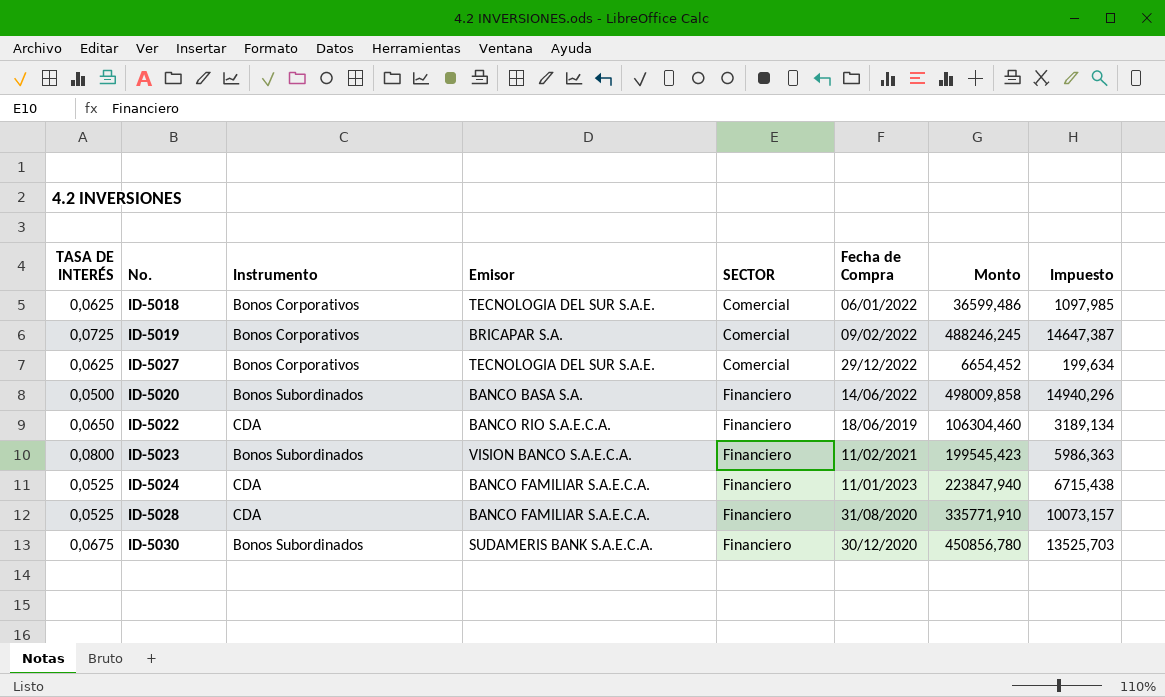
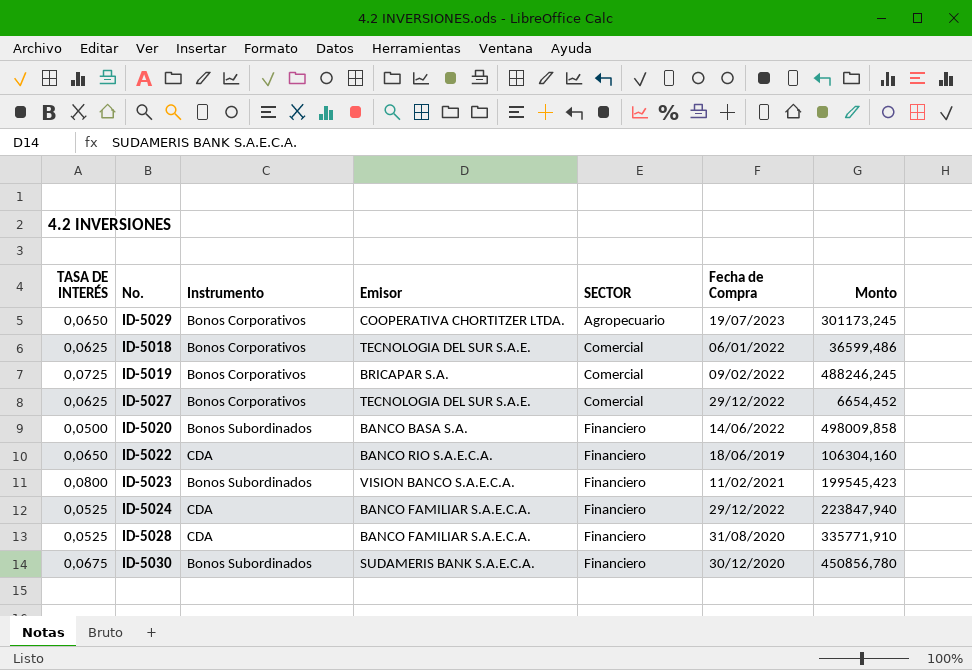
column Impuesto | formula: [Monto] * 0,03 -> none
row ID-5029: none -> 0,0650 | Bonos Corporativos | COOPERATIVA CHORTITZER LTDA. | Agropecuario | 19/07/2023 | 301173,245
ID-5022 | Monto: 106304,460 -> 106304,160
ID-5024 | Fecha de Compra: 11/01/2023 -> 29/12/2022

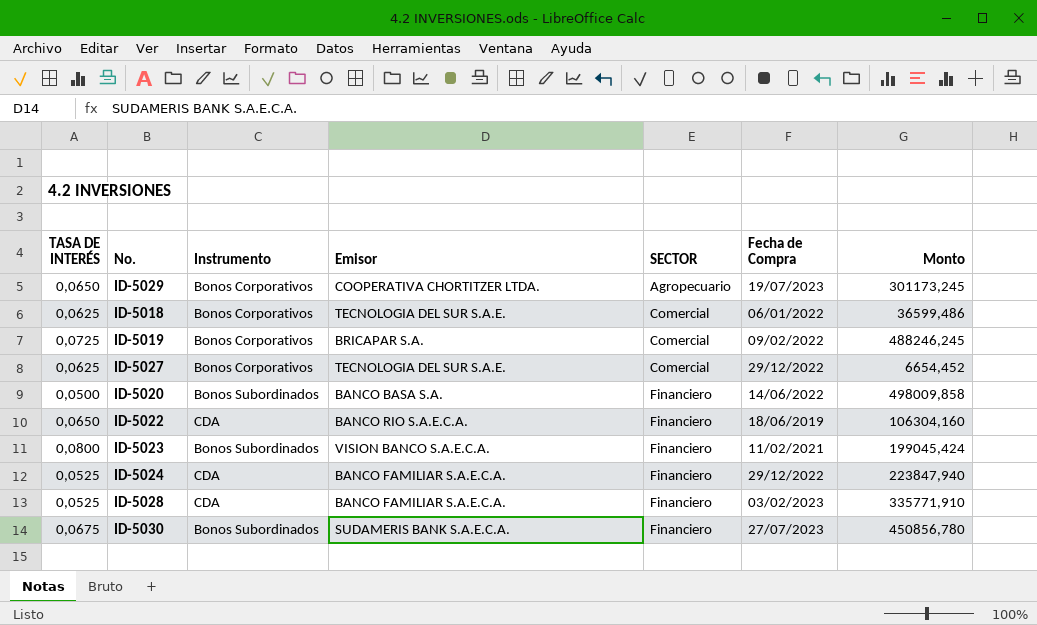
ID-5023 | Monto: 199545,423 -> 199045,424
ID-5028 | Fecha de Compra: 31/08/2020 -> 03/02/2023
ID-5030 | Fecha de Compra: 30/12/2020 -> 27/07/2023

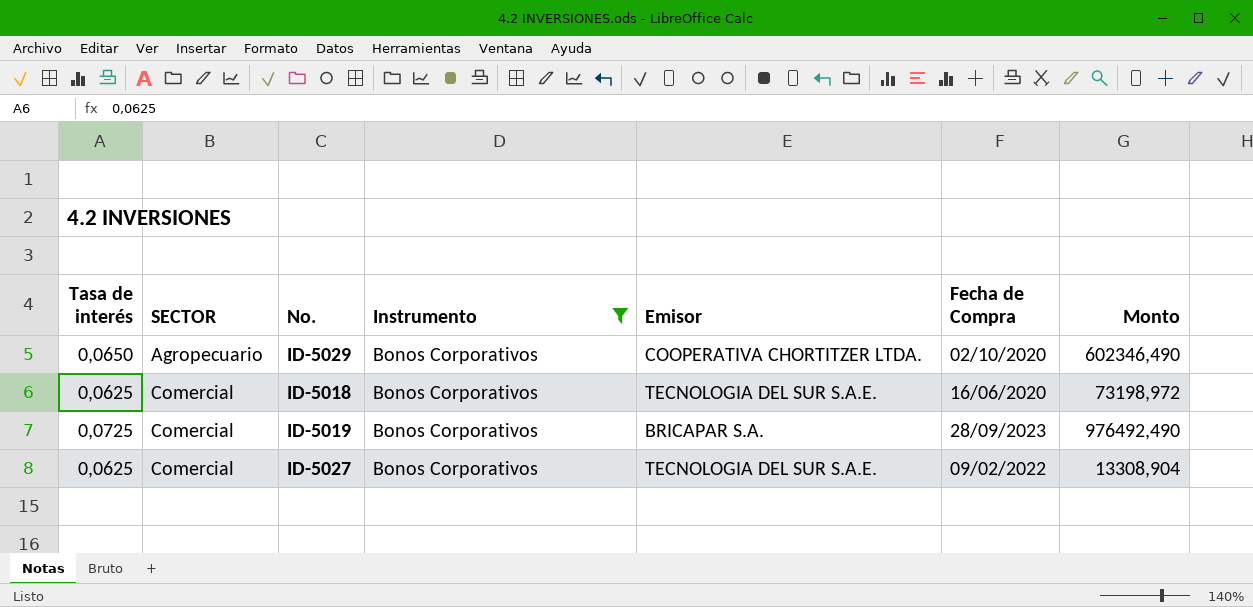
filter: none -> Instrumento = Bonos Corporativos
column name: TASA DE INTERÉS -> Tasa de interés
column SECTOR | position: 5 -> 2
ID-5029 | Fecha de Compra: 19/07/2023 -> 02/10/2020
ID-5029 | Monto: 301173,245 -> 602346,490
ID-5018 | Fecha de Compra: 06/01/2022 -> 16/06/2020
ID-5018 | Monto: 36599,486 -> 73198,972
ID-5019 | Fecha de Compra: 09/02/2022 -> 28/09/2023
ID-5019 | Monto: 488246,245 -> 976492,490
ID-5027 | Fecha de Compra: 29/12/2022 -> 09/02/2022
ID-5027 | Monto: 6654,452 -> 13308,904

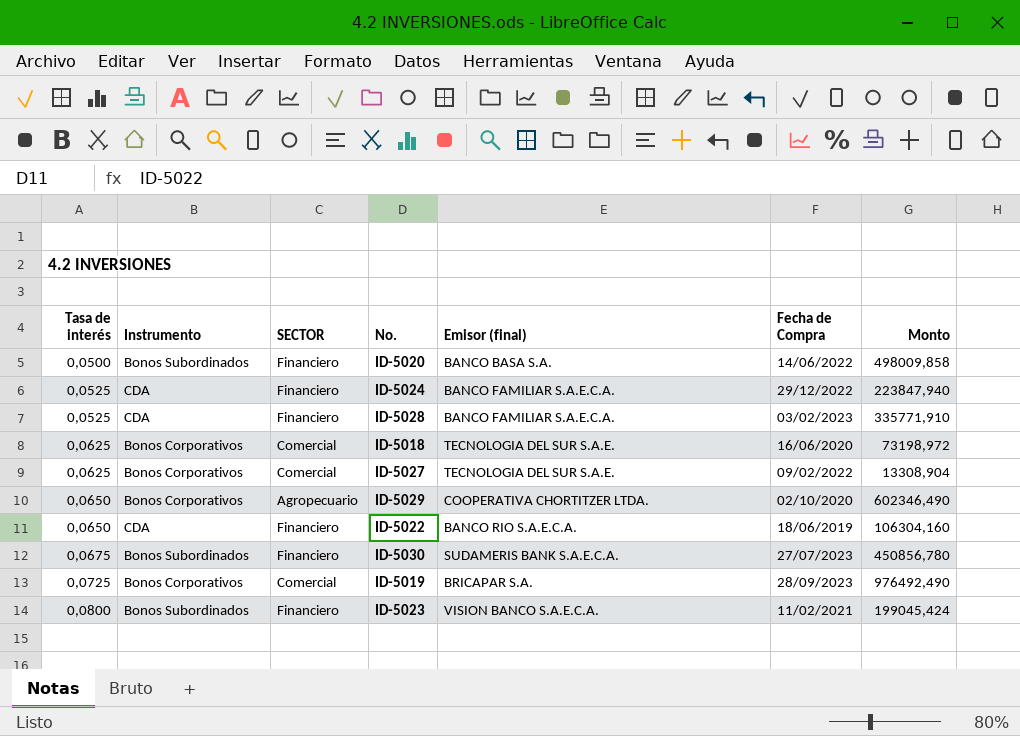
filter: Instrumento = Bonos Corporativos -> none
row order: SECTOR ascending -> Tasa de interés ascending
column Instrumento | position: 4 -> 2
column name: Emisor -> Emisor (final)

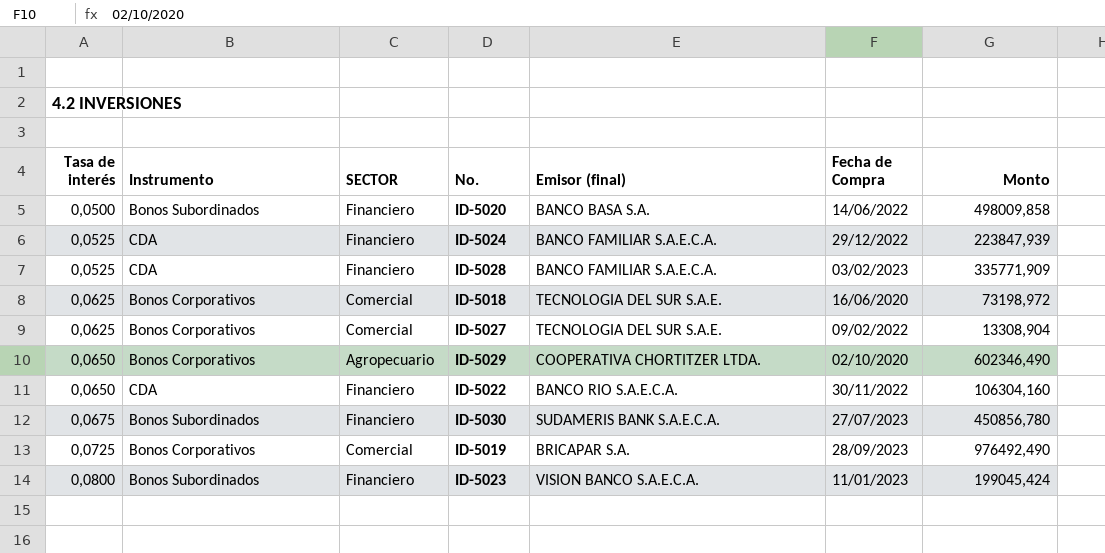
ID-5024 | Monto: 223847,940 -> 223847,939
ID-5028 | Monto: 335771,910 -> 335771,909
ID-5022 | Fecha de Compra: 18/06/2019 -> 30/11/2022
ID-5023 | Fecha de Compra: 11/02/2021 -> 11/01/2023

